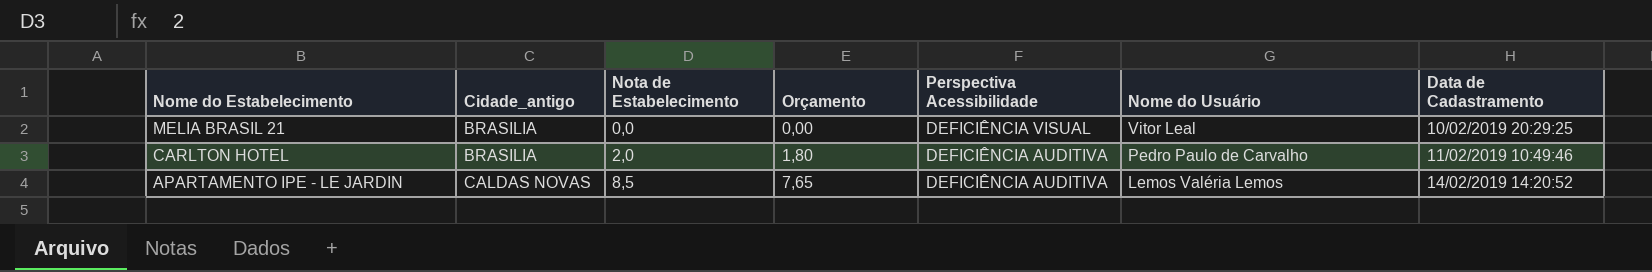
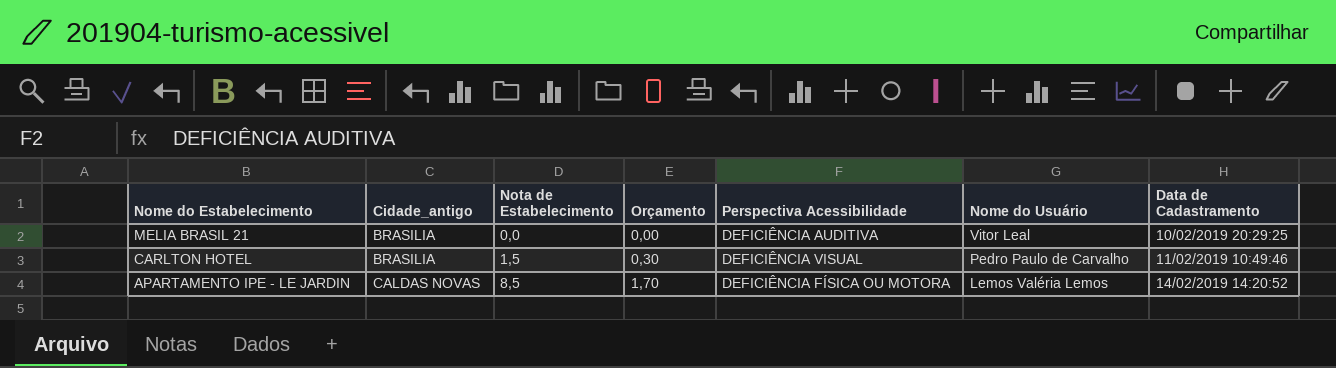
column Orçamento | formula: [Nota de Estabelecimento] * 0,9 -> [Nota de Estabelecimento] * 0,2
MELIA BRASIL 21 | Perspectiva Acessibilidade: DEFICIÊNCIA VISUAL -> DEFICIÊNCIA AUDITIVA
CARLTON HOTEL | Nota de Estabelecimento: 2,0 -> 1,5
CARLTON HOTEL | Perspectiva Acessibilidade: DEFICIÊNCIA AUDITIVA -> DEFICIÊNCIA VISUAL
APARTAMENTO IPE - LE JARDIN | Perspectiva Acessibilidade: DEFICIÊNCIA AUDITIVA -> DEFICIÊNCIA FÍSICA OU MOTORA

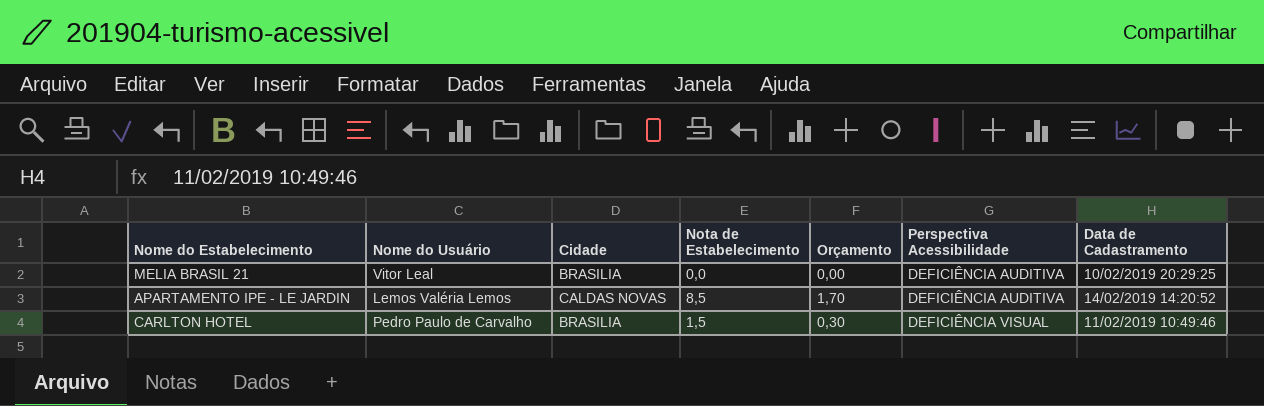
row order: Nome do Estabelecimento descending -> Perspectiva Acessibilidade ascending
column Nome do Usuário | position: 6 -> 2
column name: Cidade_antigo -> Cidade
APARTAMENTO IPE - LE JARDIN | Perspectiva Acessibilidade: DEFICIÊNCIA FÍSICA OU MOTORA -> DEFICIÊNCIA AUDITIVA

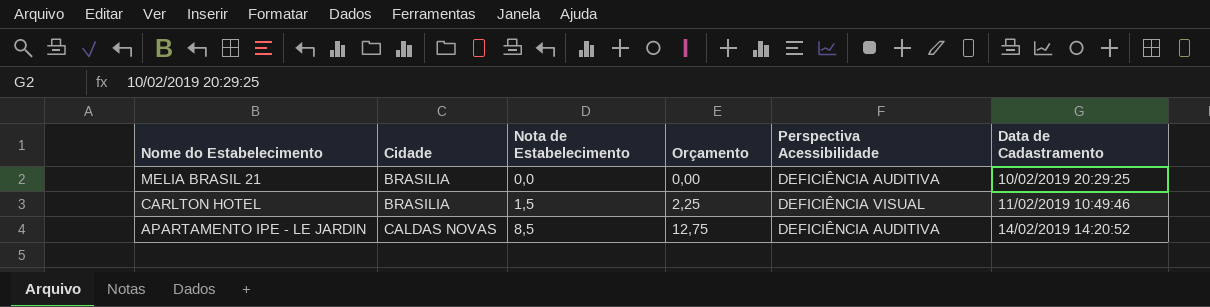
row order: Perspectiva Acessibilidade ascending -> Nome do Estabelecimento descending
column Nome do Usuário | position: 2 -> none
column Orçamento | formula: [Nota de Estabelecimento] * 0,2 -> [Nota de Estabelecimento] * 1,5

